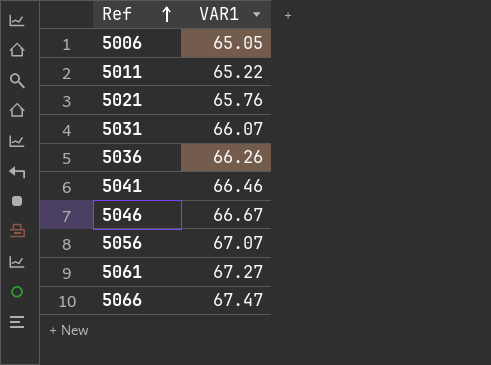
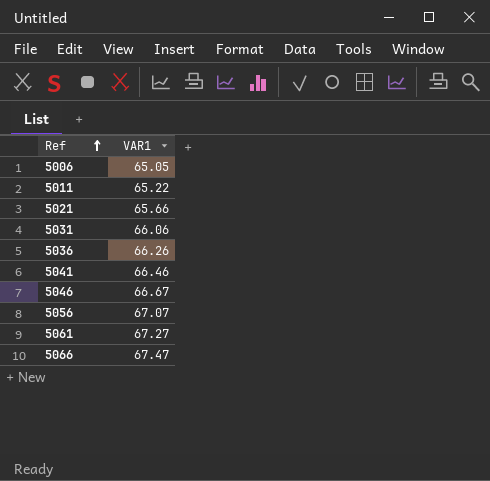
5021 | VAR1: 65.76 -> 65.66
5031 | VAR1: 66.07 -> 66.06

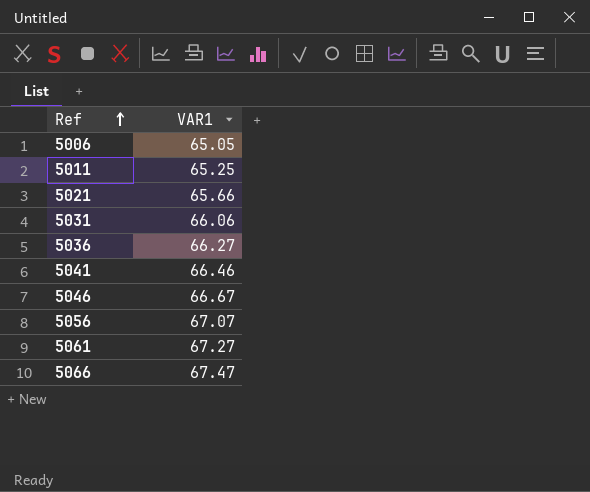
5011 | VAR1: 65.22 -> 65.25
5036 | VAR1: 66.26 -> 66.27

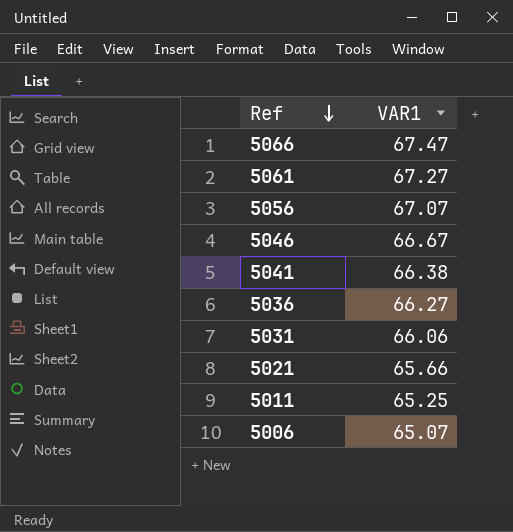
row order: Ref ascending -> Ref descending
5041 | VAR1: 66.46 -> 66.38
5006 | VAR1: 65.05 -> 65.07

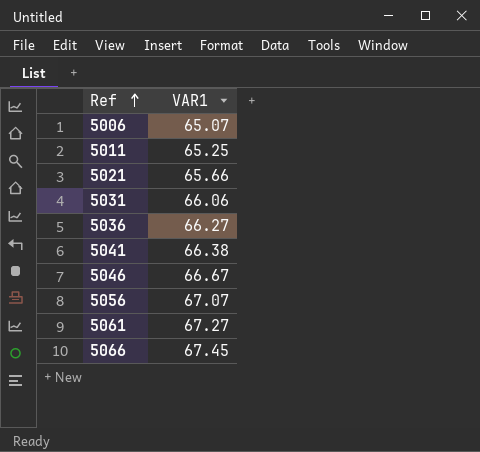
row order: Ref descending -> Ref ascending
5066 | VAR1: 67.47 -> 67.45

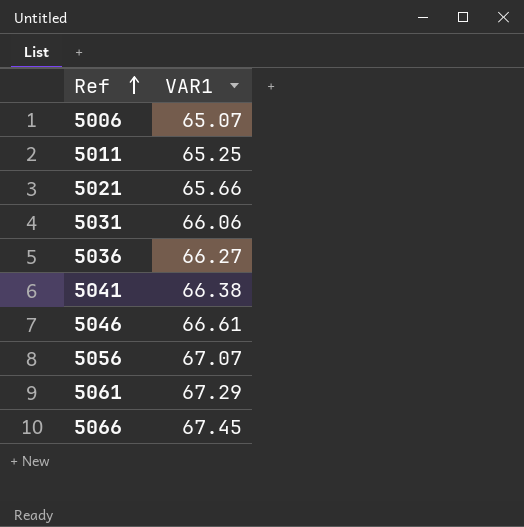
5046 | VAR1: 66.67 -> 66.61
5061 | VAR1: 67.27 -> 67.29

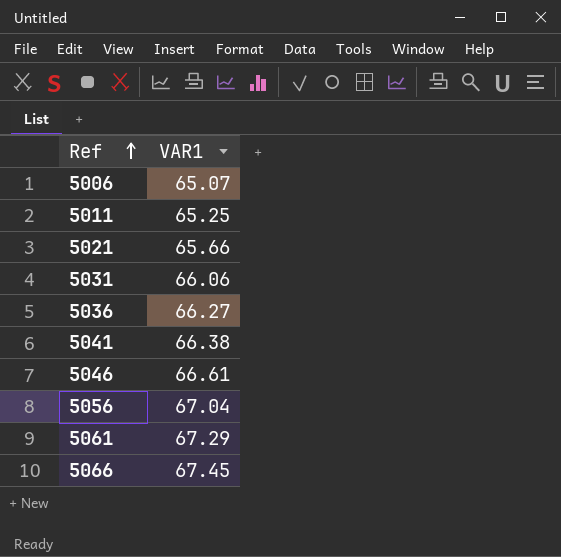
5056 | VAR1: 67.07 -> 67.04

